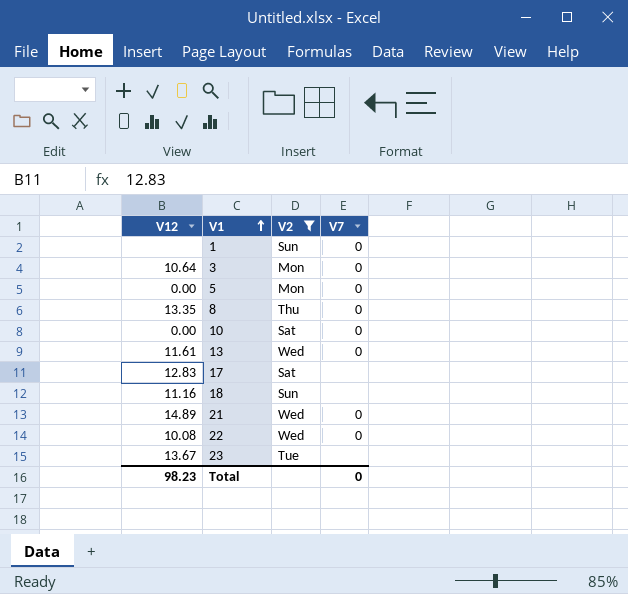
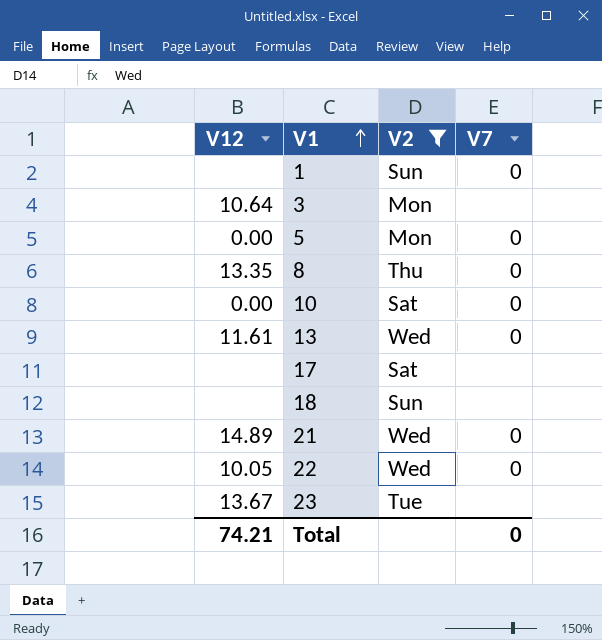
3 | V7: 0 -> none
17 | V12: 12.83 -> none
18 | V12: 11.16 -> none
22 | V12: 10.08 -> 10.05
Total | V12: 98.23 -> 74.21

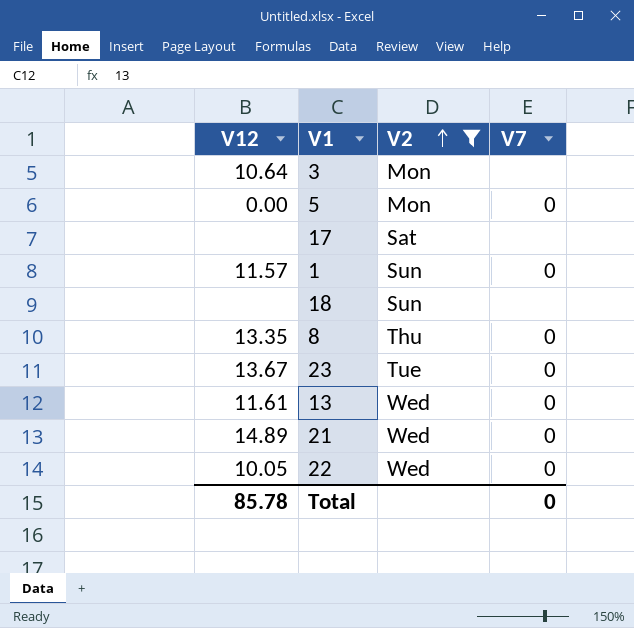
row order: V1 ascending -> V2 ascending
row 10: 0.00 | Sat | 0 -> none
1 | V12: none -> 11.57
23 | V7: none -> 0
Total | V12: 74.21 -> 85.78

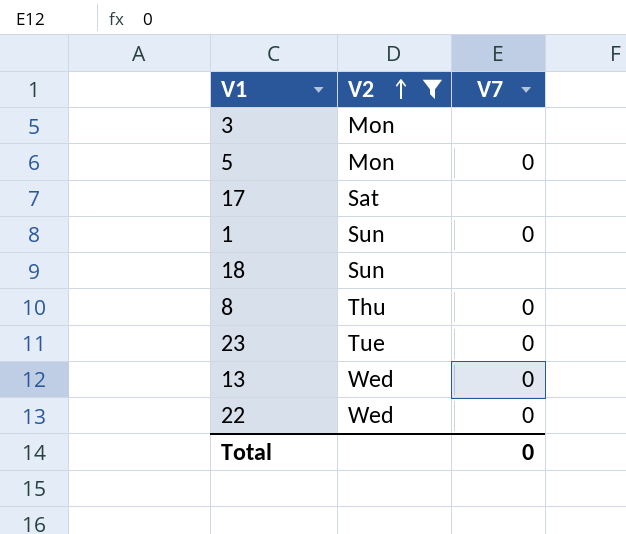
column V12 | position: 1 -> none
row 21: 14.89 | Wed | 0 -> none

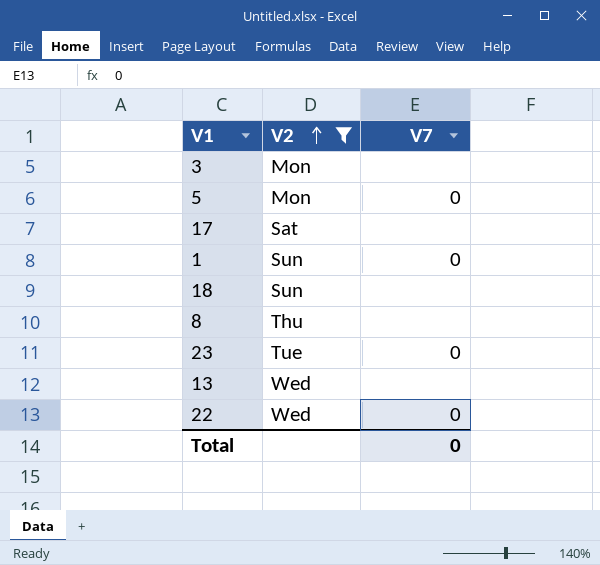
8 | V7: 0 -> none
13 | V7: 0 -> none

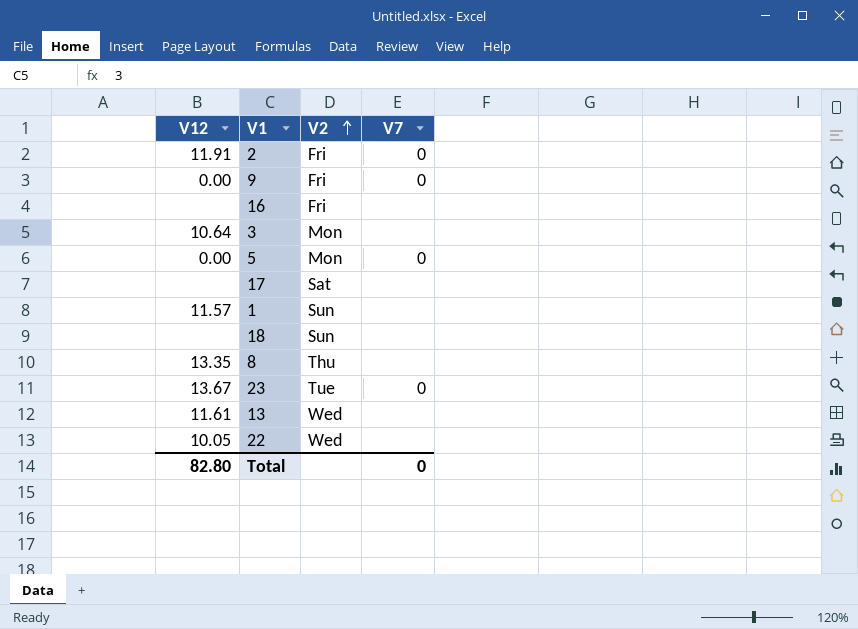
filter: V2 != Fri -> none
column V12 | position: none -> 1
1 | V7: 0 -> none
22 | V7: 0 -> none

